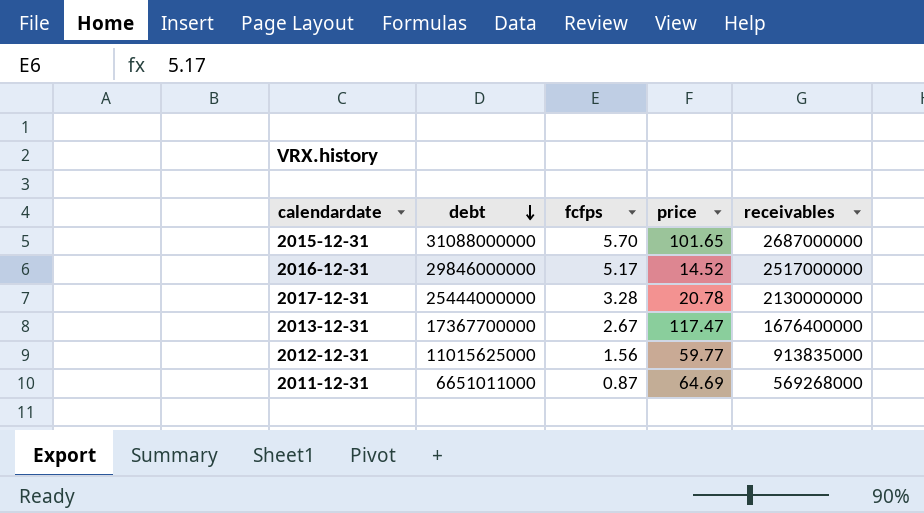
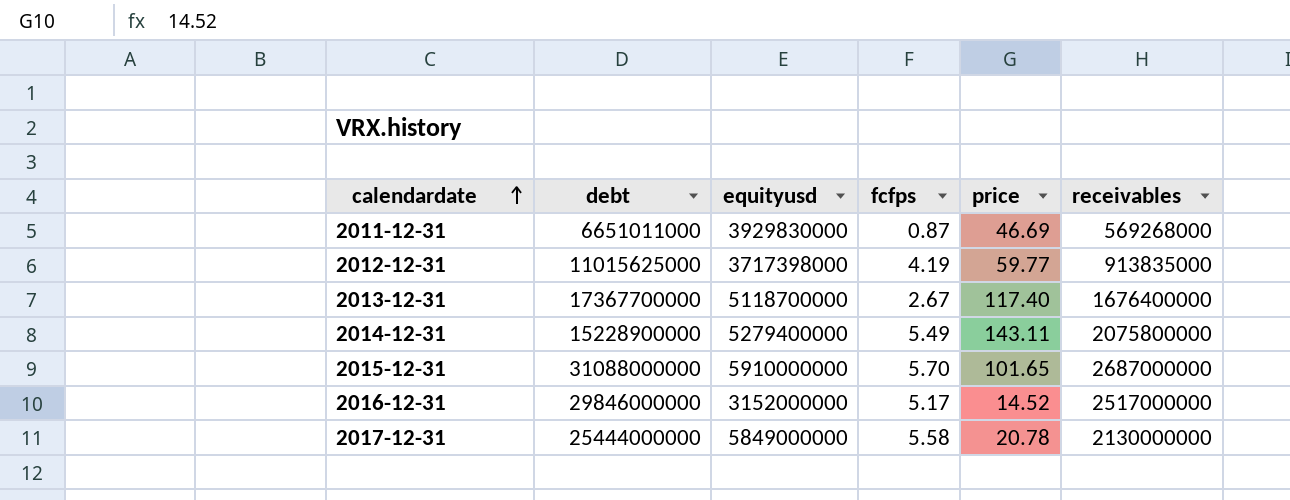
row order: debt descending -> calendardate ascending
column equityusd | position: none -> 3
2011-12-31 | price: 64.69 -> 46.69
2012-12-31 | fcfps: 1.56 -> 4.19
2013-12-31 | price: 117.47 -> 117.40
row 2014-12-31: none -> 15228900000 | 5279400000 | 5.49 | 143.11 | 2075800000
2017-12-31 | fcfps: 3.28 -> 5.58

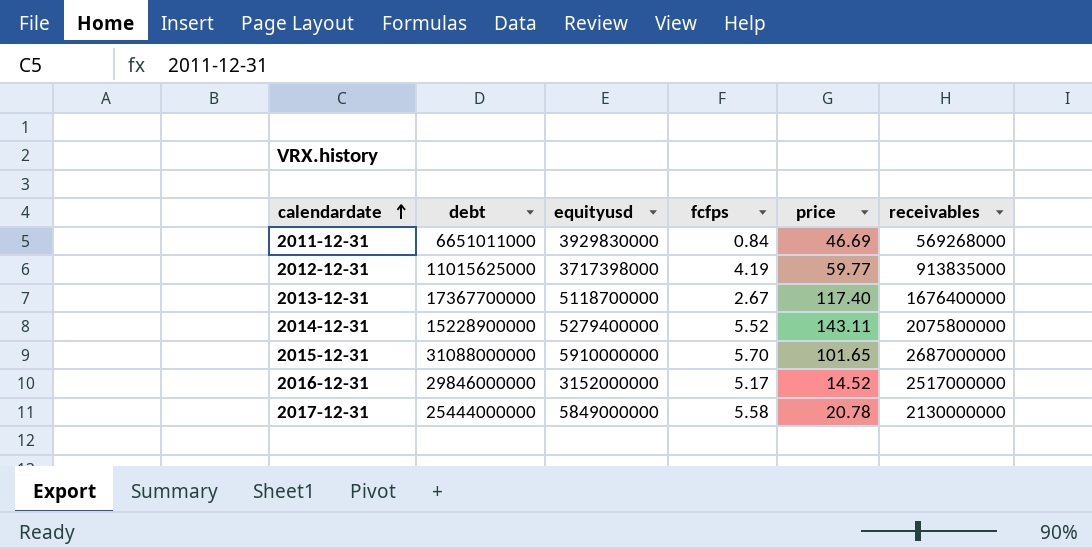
2011-12-31 | fcfps: 0.87 -> 0.84
2014-12-31 | fcfps: 5.49 -> 5.52

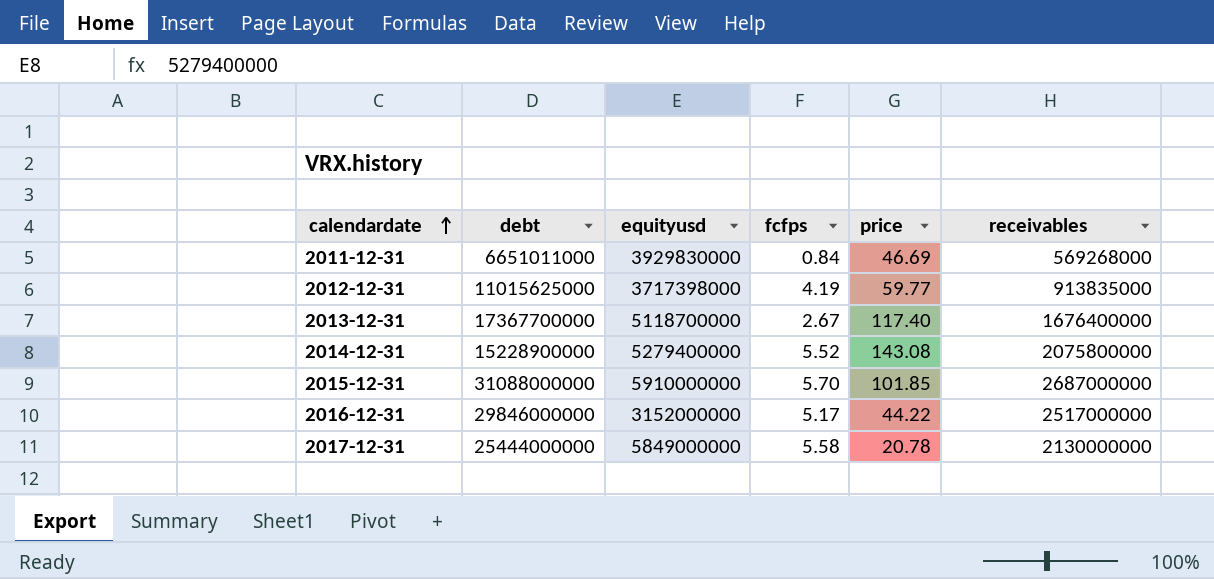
2014-12-31 | price: 143.11 -> 143.08
2015-12-31 | price: 101.65 -> 101.85
2016-12-31 | price: 14.52 -> 44.22

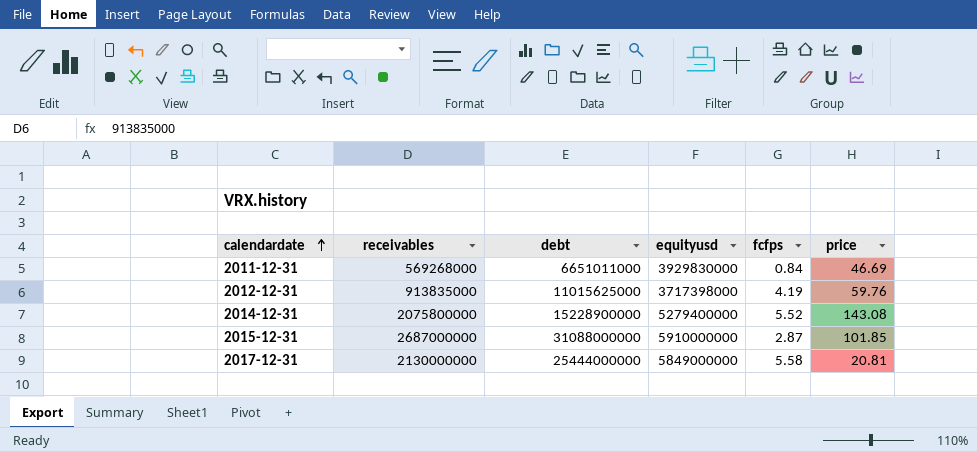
column receivables | position: 6 -> 2
row 2013-12-31: 17367700000 | 5118700000 | 2.67 | 117.40 | 1676400000 -> none
row 2016-12-31: 29846000000 | 3152000000 | 5.17 | 44.22 | 2517000000 -> none
2012-12-31 | price: 59.77 -> 59.76
2015-12-31 | fcfps: 5.70 -> 2.87
2017-12-31 | price: 20.78 -> 20.81

